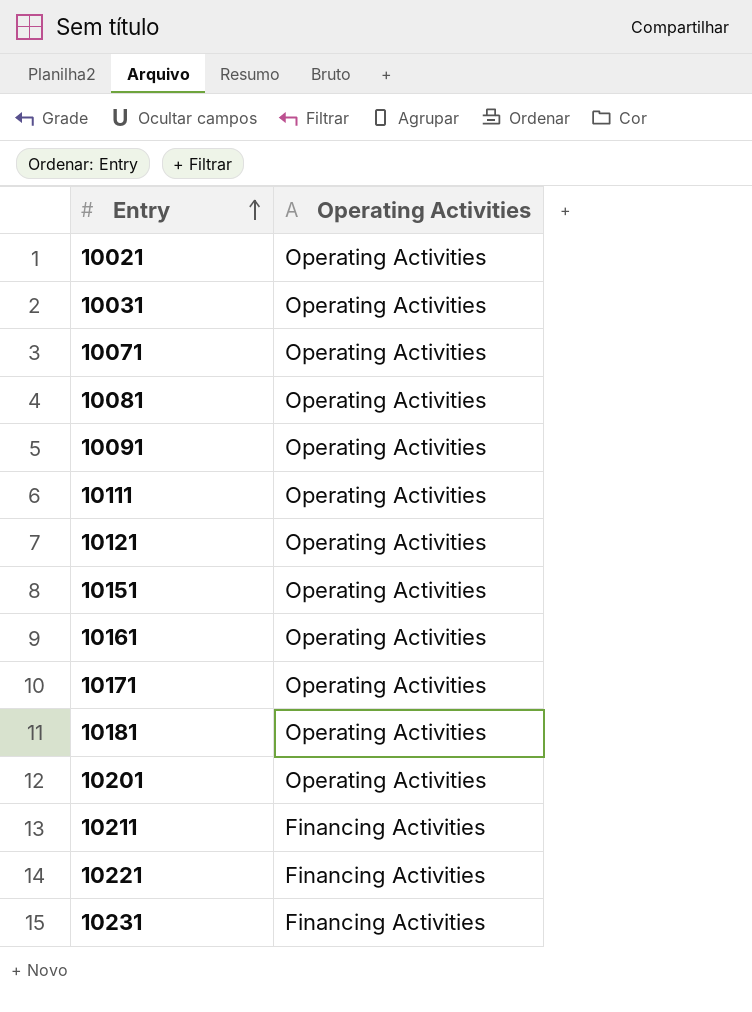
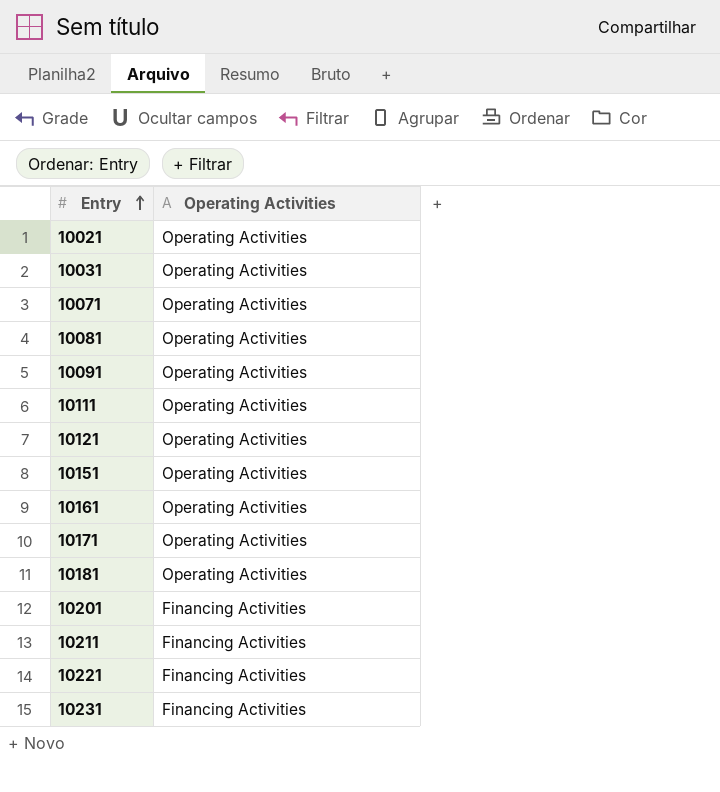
10201 | Operating Activities: Operating Activities -> Financing Activities

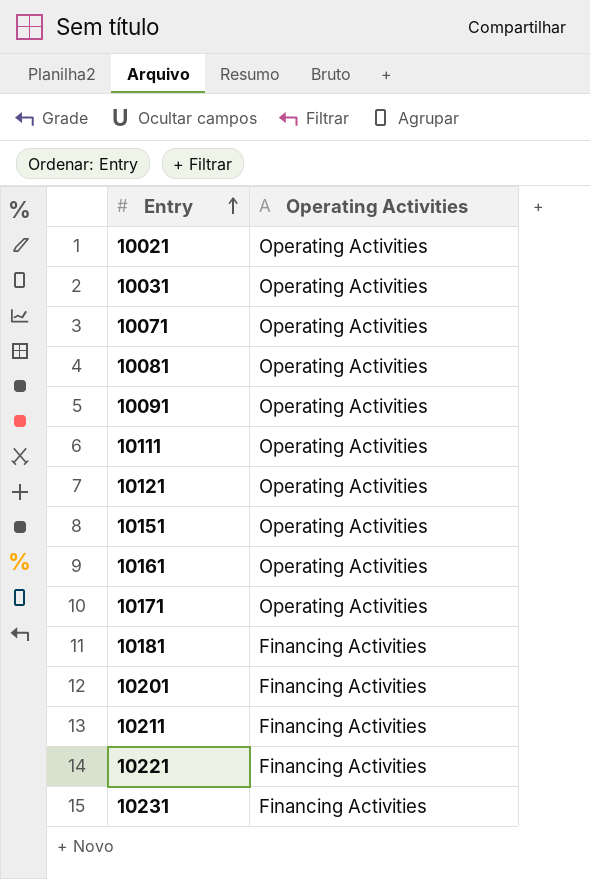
10181 | Operating Activities: Operating Activities -> Financing Activities

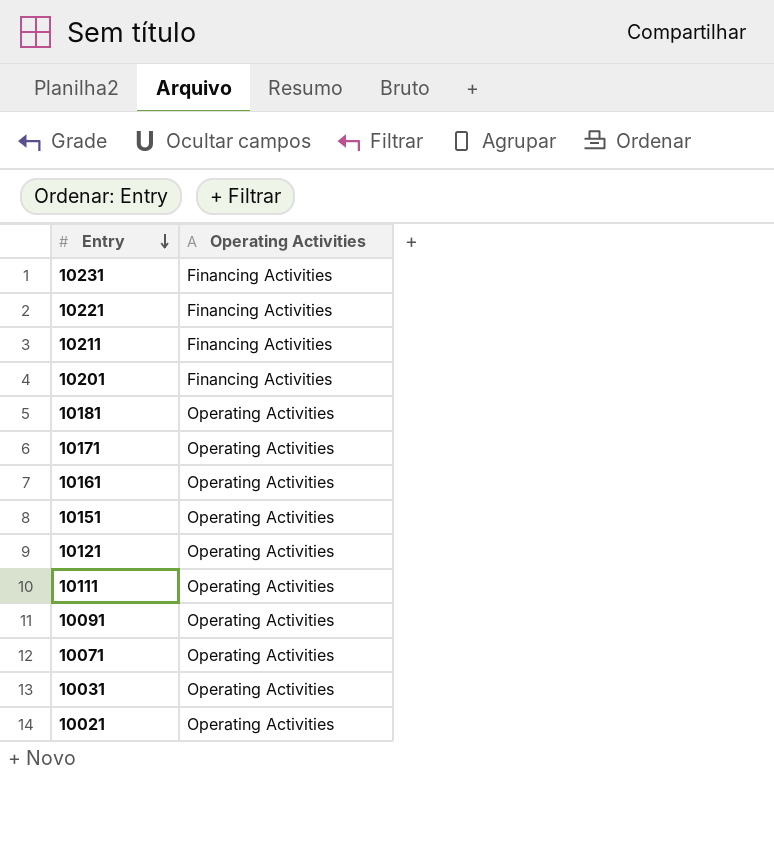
row order: Entry ascending -> Entry descending
row 10081: Operating Activities -> none
10181 | Operating Activities: Financing Activities -> Operating Activities

